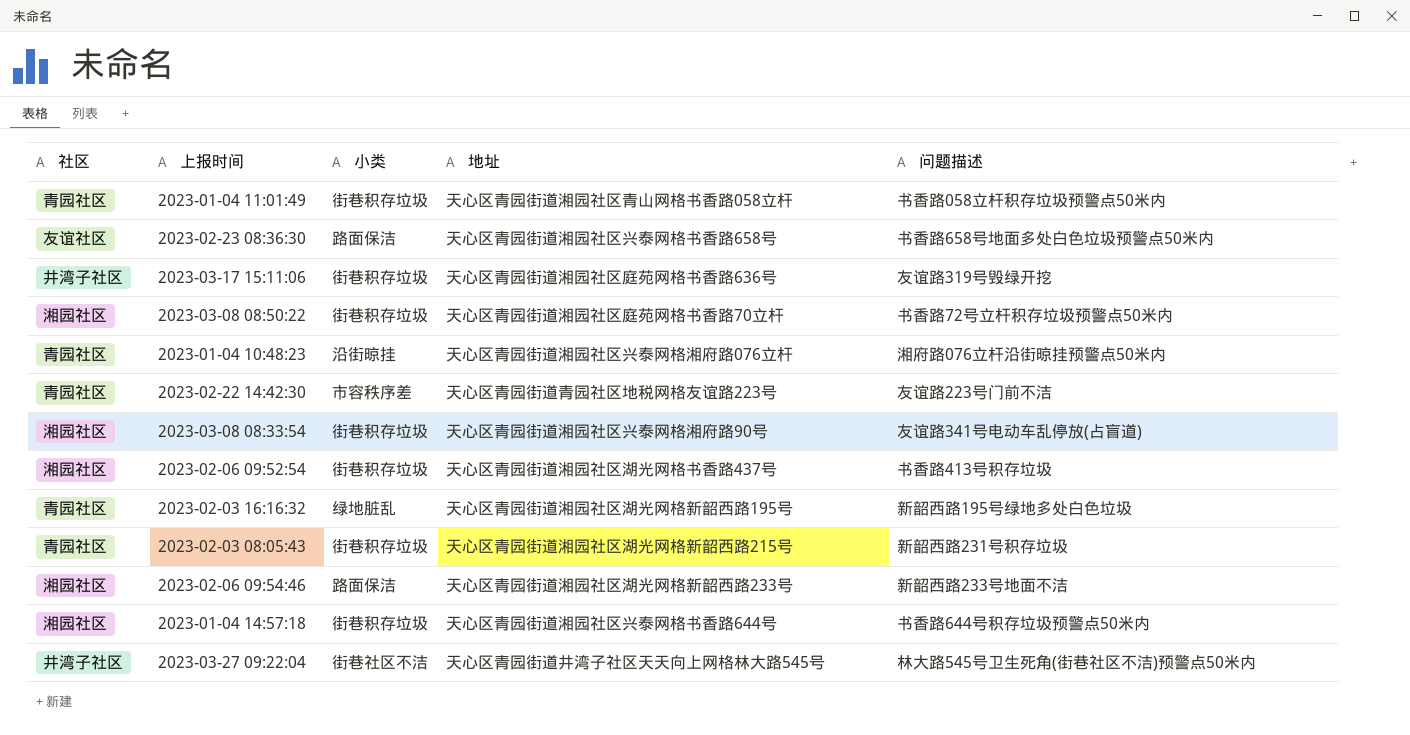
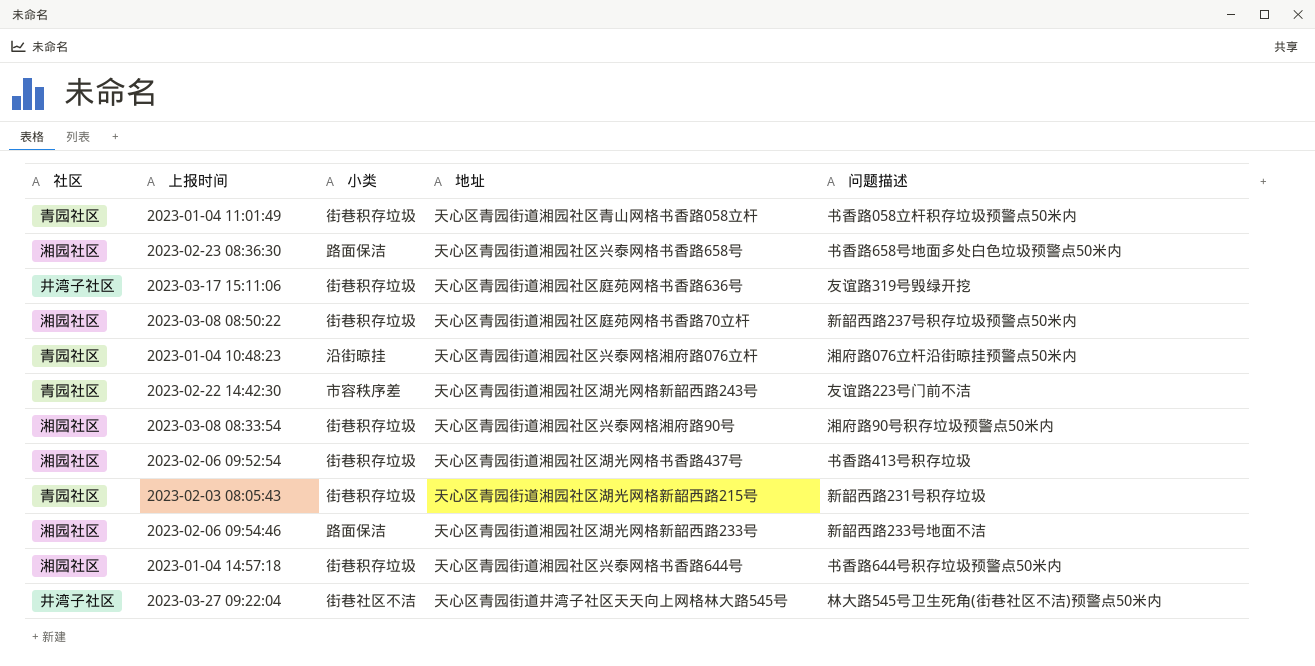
row 2023-02-03 16:16:32: 青园社区 | 绿地脏乱 | 天心区青园街道湘园社区湖光网格新韶西路195号 | 新韶西路195号绿地多处白色垃圾 -> none
2023-02-23 08:36:30 | 社区: 友谊社区 -> 湘园社区
2023-03-08 08:50:22 | 问题描述: 书香路72号立杆积存垃圾预警点50米内 -> 新韶西路237号积存垃圾预警点50米内
2023-02-22 14:42:30 | 地址: 天心区青园街道青园社区地税网格友谊路223号 -> 天心区青园街道湘园社区湖光网格新韶西路243号
2023-03-08 08:33:54 | 问题描述: 友谊路341号电动车乱停放(占盲道) -> 湘府路90号积存垃圾预警点50米内

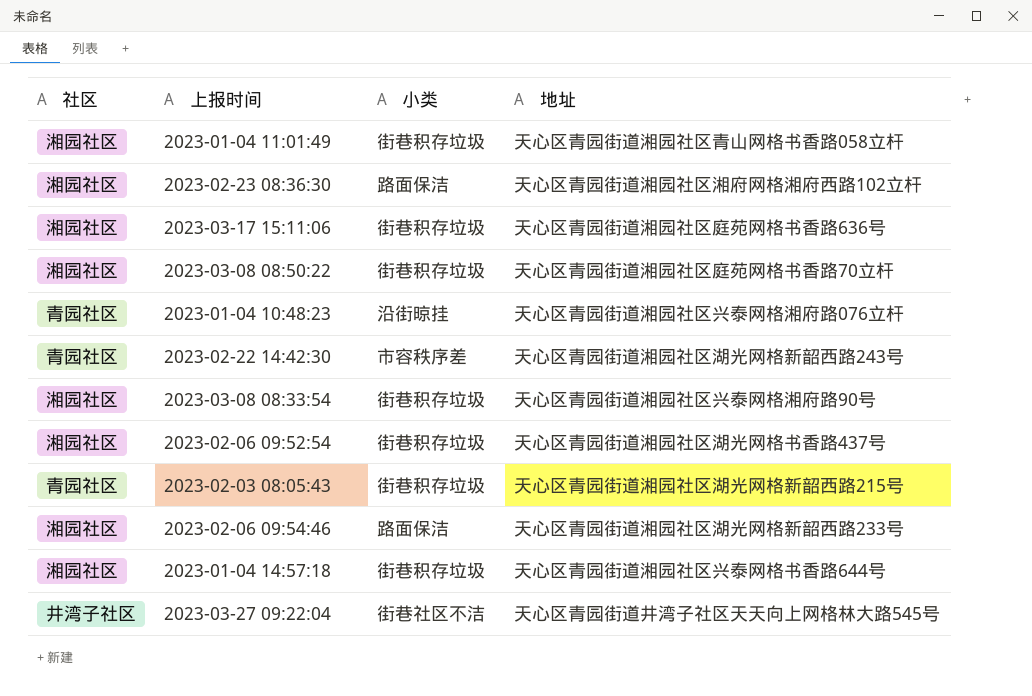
column 问题描述 | position: 5 -> none
2023-01-04 11:01:49 | 社区: 青园社区 -> 湘园社区
2023-02-23 08:36:30 | 地址: 天心区青园街道湘园社区兴泰网格书香路658号 -> 天心区青园街道湘园社区湘府网格湘府西路102立杆
2023-03-17 15:11:06 | 社区: 井湾子社区 -> 湘园社区

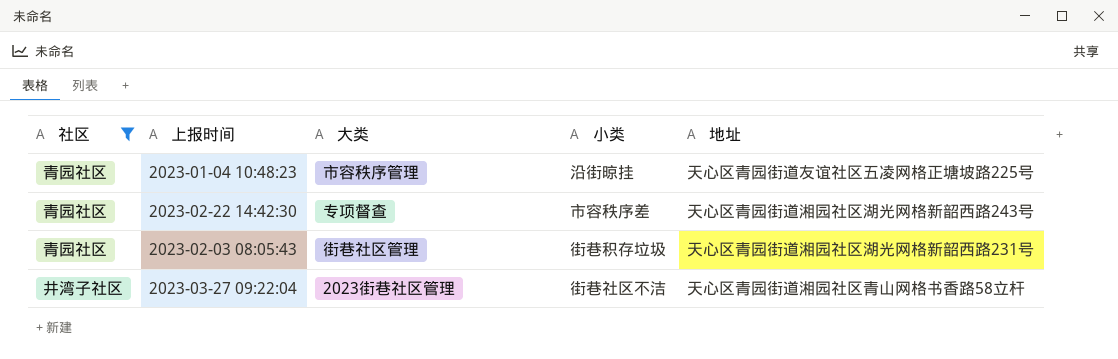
filter: none -> 社区 != 湘园社区
column 大类 | position: none -> 3
2023-01-04 10:48:23 | 地址: 天心区青园街道湘园社区兴泰网格湘府路076立杆 -> 天心区青园街道友谊社区五凌网格正塘坡路225号
2023-02-03 08:05:43 | 地址: 天心区青园街道湘园社区湖光网格新韶西路215号 -> 天心区青园街道湘园社区湖光网格新韶西路231号
2023-03-27 09:22:04 | 地址: 天心区青园街道井湾子社区天天向上网格林大路545号 -> 天心区青园街道湘园社区青山网格书香路58立杆

